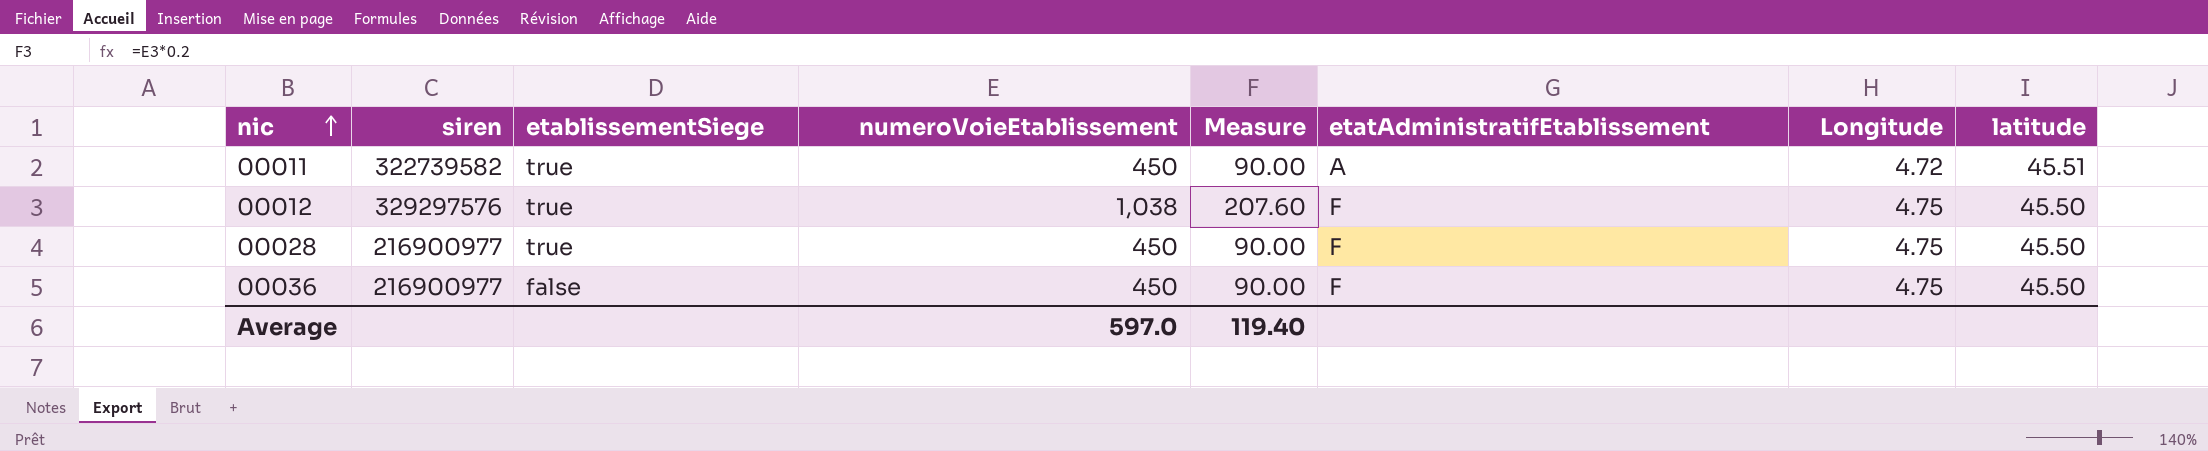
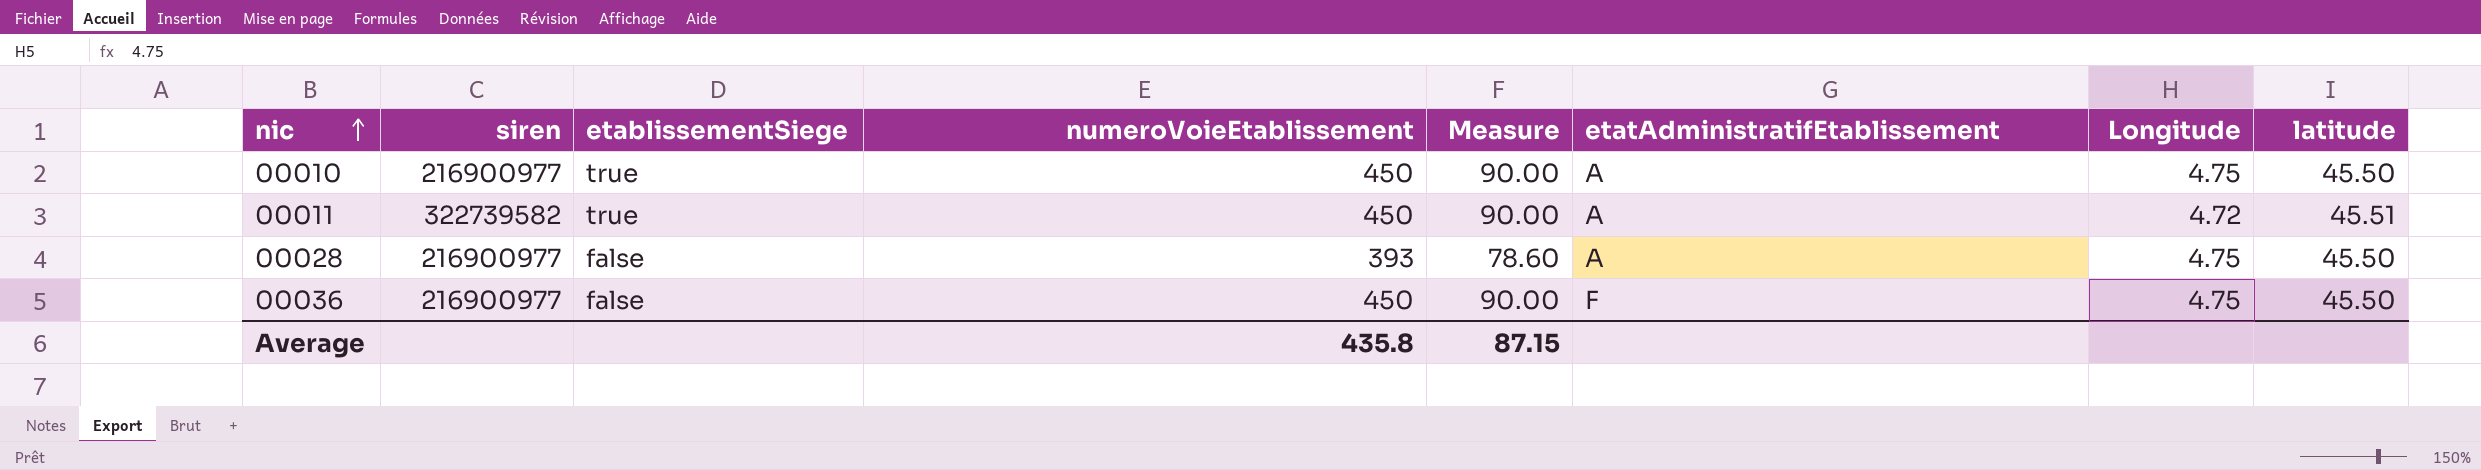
row 00012: 329297576 | true | 1,038 | 207.60 | F | 4.75 | 45.50 -> none
row 00010: none -> 216900977 | true | 450 | 90.00 | A | 4.75 | 45.50
00028 | etablissementSiege: true -> false
00028 | numeroVoieEtablissement: 450 -> 393
00028 | Measure: 90.00 -> 78.60
00028 | etatAdministratifEtablissement: F -> A
Average | numeroVoieEtablissement: 597.0 -> 435.8
Average | Measure: 119.40 -> 87.15

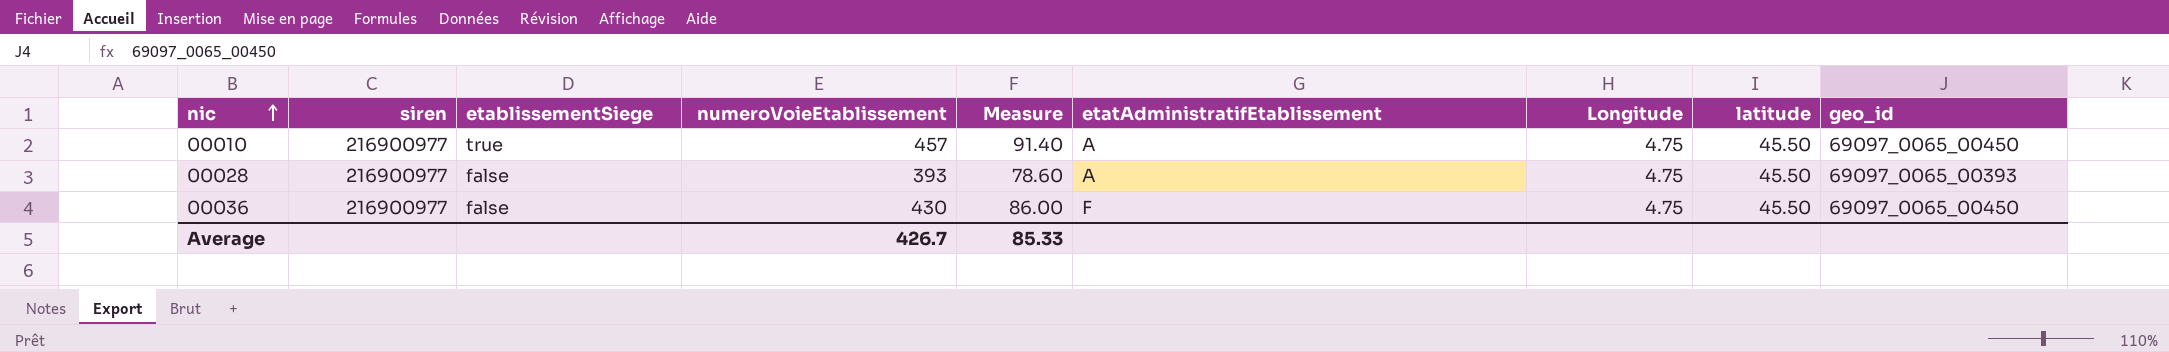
column geo_id | position: none -> 9
row 00011: 322739582 | true | 450 | 90.00 | A | 4.72 | 45.51 -> none
00010 | numeroVoieEtablissement: 450 -> 457
00010 | Measure: 90.00 -> 91.40
00036 | numeroVoieEtablissement: 450 -> 430
00036 | Measure: 90.00 -> 86.00
Average | numeroVoieEtablissement: 435.8 -> 426.7
Average | Measure: 87.15 -> 85.33

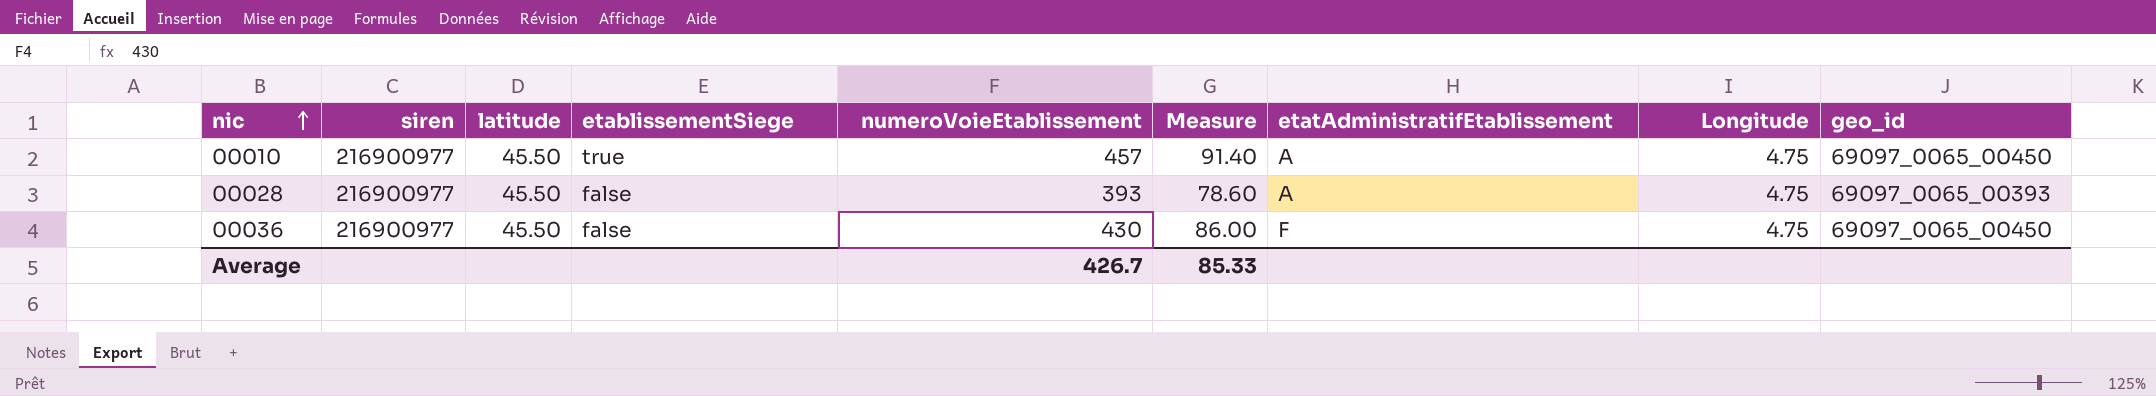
column latitude | position: 8 -> 3

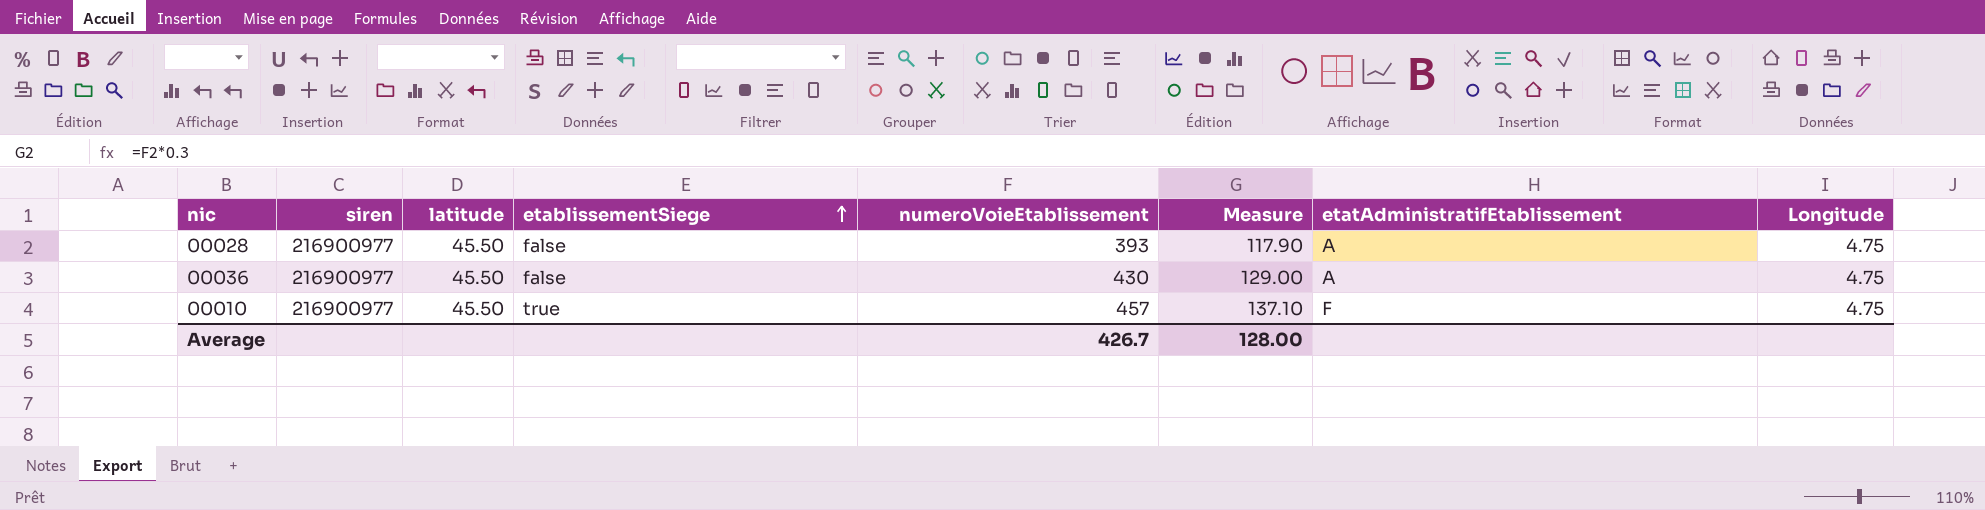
row order: nic ascending -> etablissementSiege ascending
column geo_id | position: 9 -> none
column Measure | formula: [numeroVoieEtablissement] * 0.2 -> [numeroVoieEtablissement] * 0.3
00036 | etatAdministratifEtablissement: F -> A
00010 | etatAdministratifEtablissement: A -> F
Average | Measure: 85.33 -> 128.00

